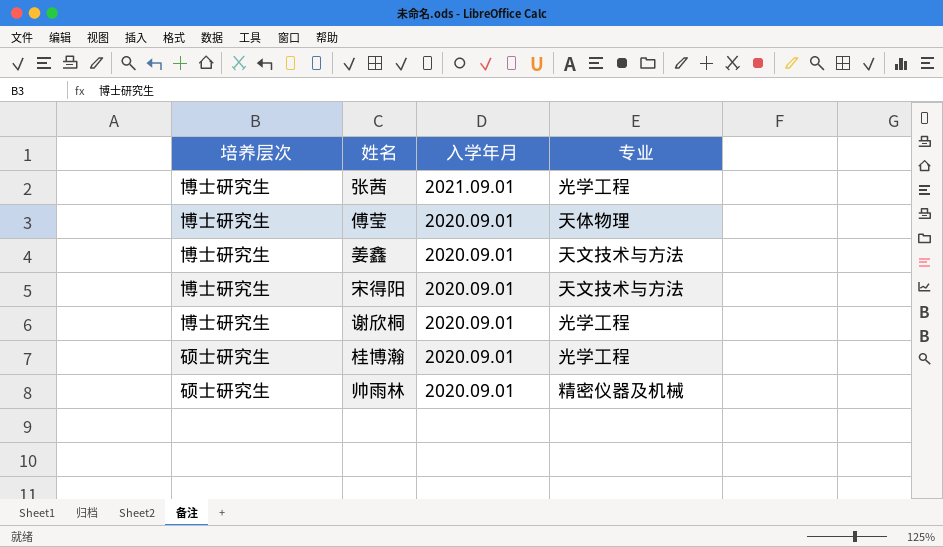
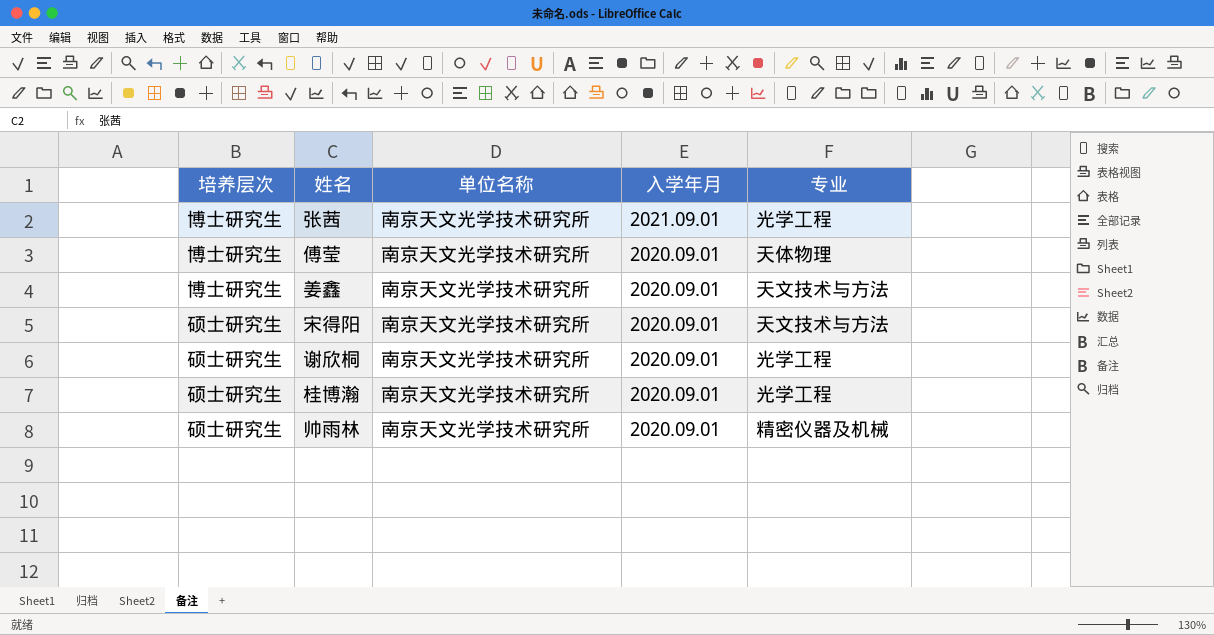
column 单位名称 | position: none -> 3
宋得阳 | 培养层次: 博士研究生 -> 硕士研究生
谢欣桐 | 培养层次: 博士研究生 -> 硕士研究生

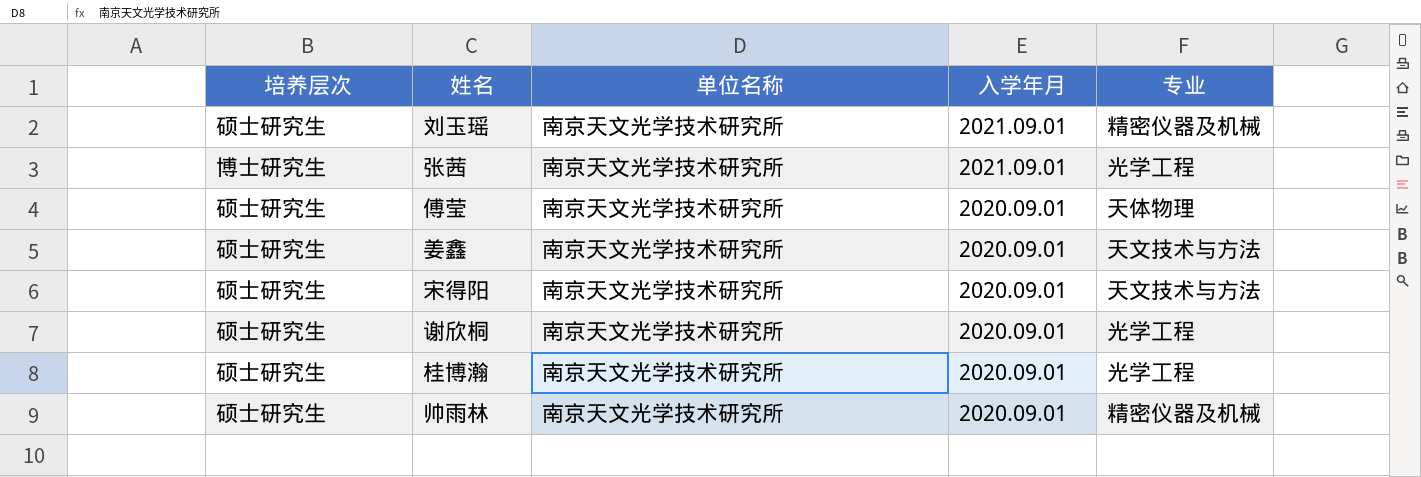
row 刘玉瑶: none -> 硕士研究生 | 南京天文光学技术研究所 | 2021.09.01 | 精密仪器及机械
傅莹 | 培养层次: 博士研究生 -> 硕士研究生
姜鑫 | 培养层次: 博士研究生 -> 硕士研究生

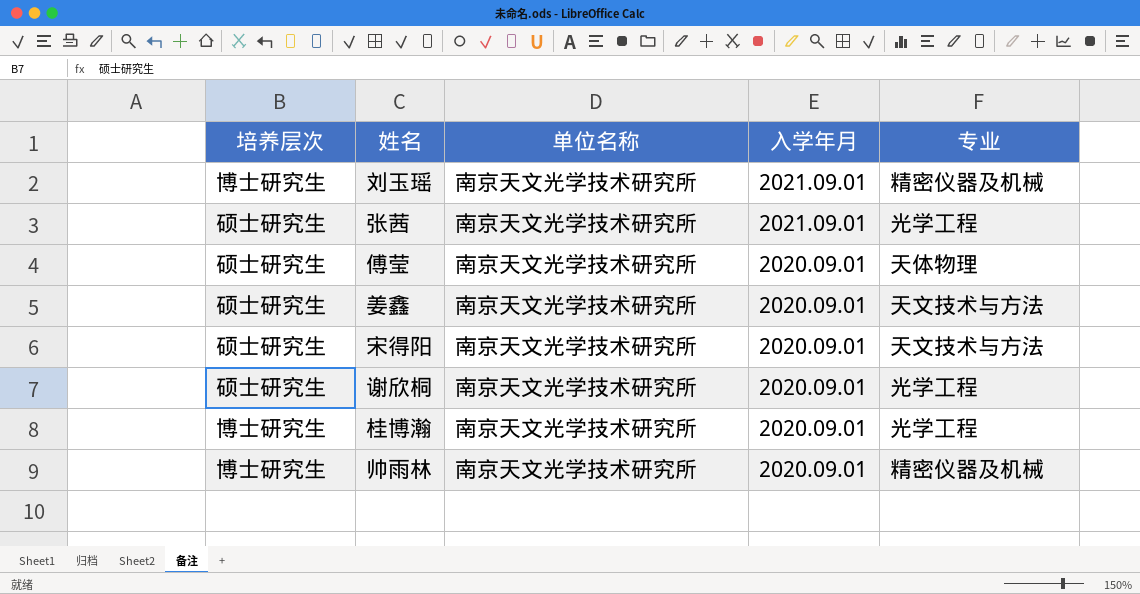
刘玉瑶 | 培养层次: 硕士研究生 -> 博士研究生
张茜 | 培养层次: 博士研究生 -> 硕士研究生
桂博瀚 | 培养层次: 硕士研究生 -> 博士研究生
帅雨林 | 培养层次: 硕士研究生 -> 博士研究生

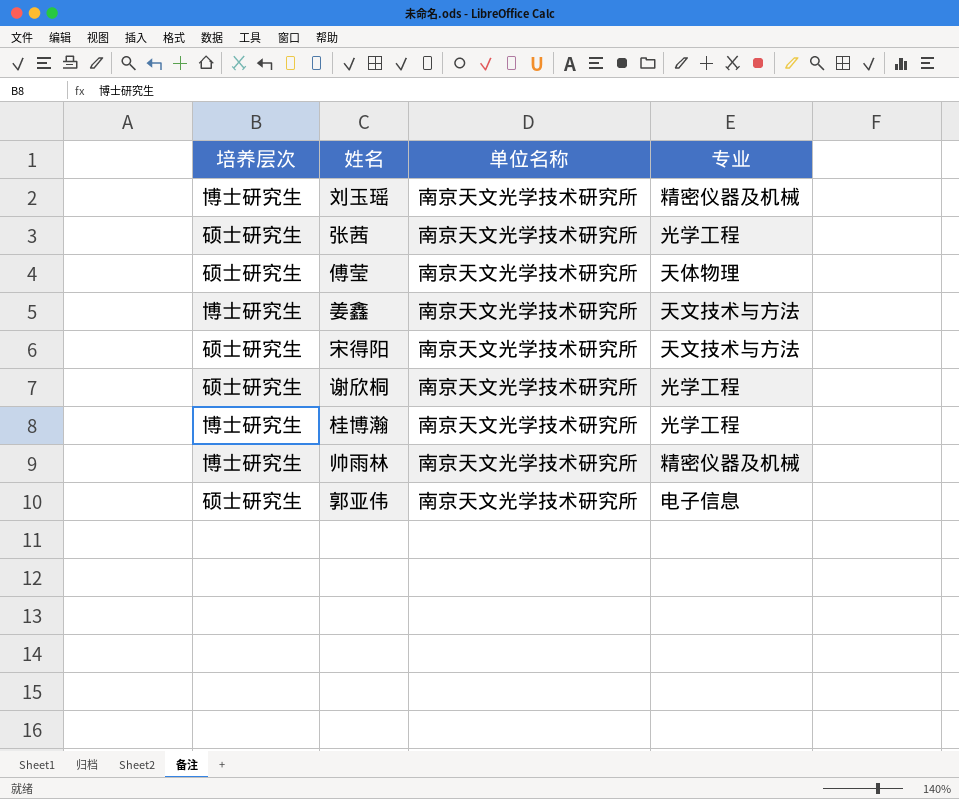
column 入学年月 | position: 4 -> none
姜鑫 | 培养层次: 硕士研究生 -> 博士研究生
row 郭亚伟: none -> 硕士研究生 | 南京天文光学技术研究所 | 电子信息

